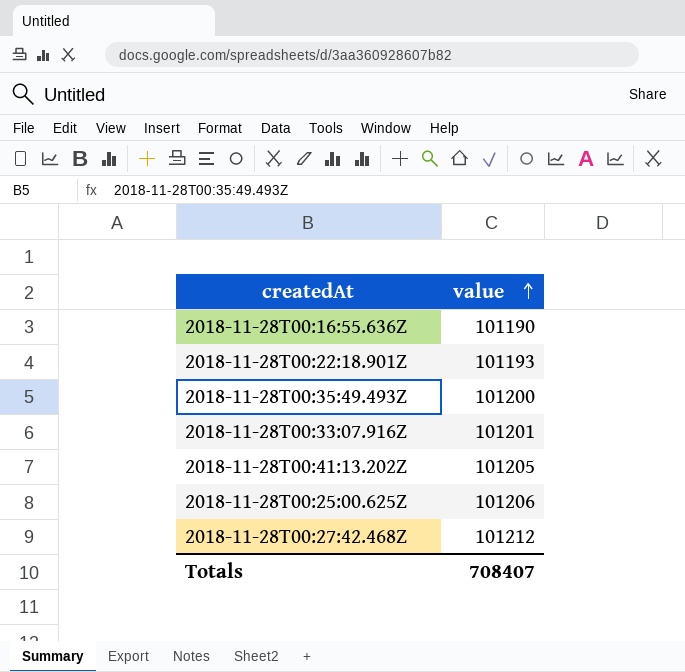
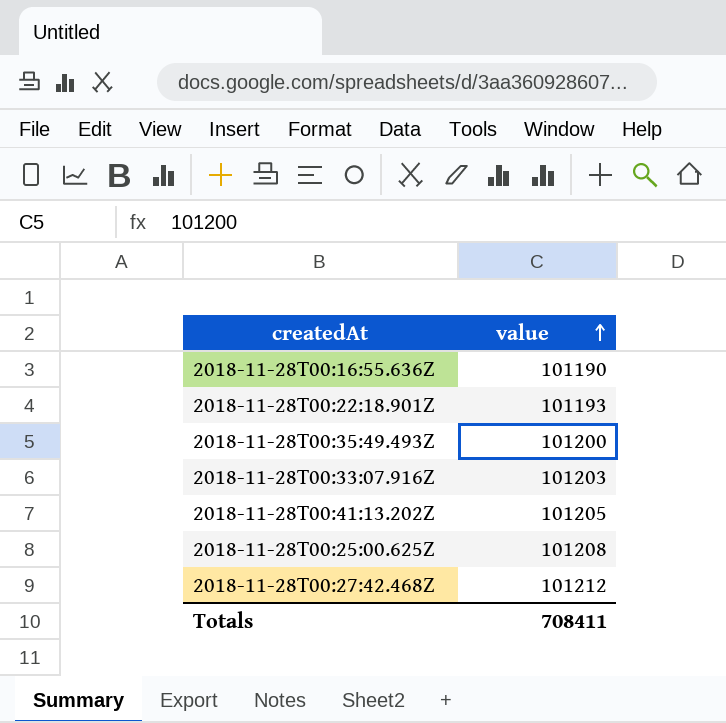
2018-11-28T00:33:07.916Z | value: 101201 -> 101203
2018-11-28T00:25:00.625Z | value: 101206 -> 101208
Totals | value: 708407 -> 708411

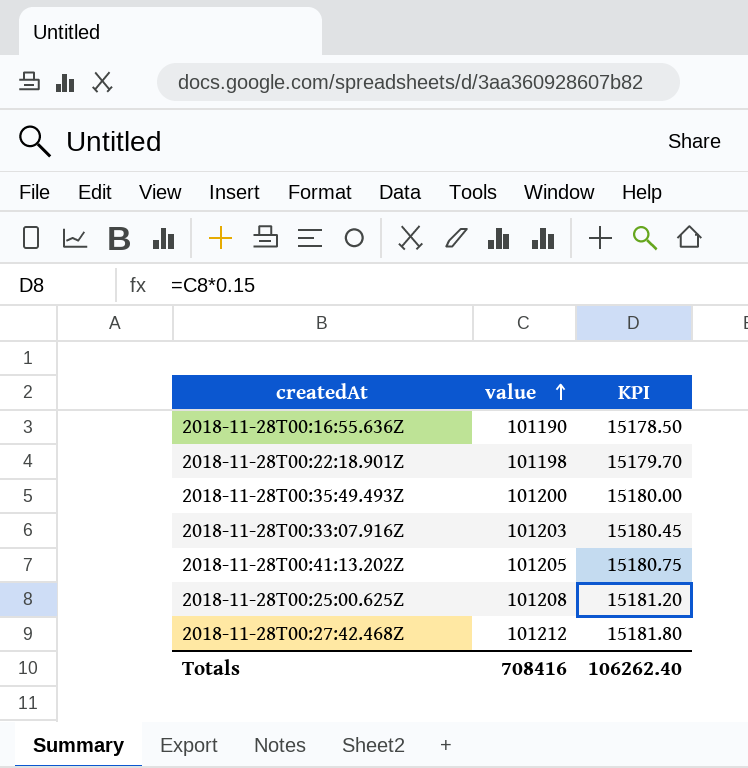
column KPI | formula: none -> [value] * 0.15
2018-11-28T00:22:18.901Z | value: 101193 -> 101198
Totals | value: 708411 -> 708416

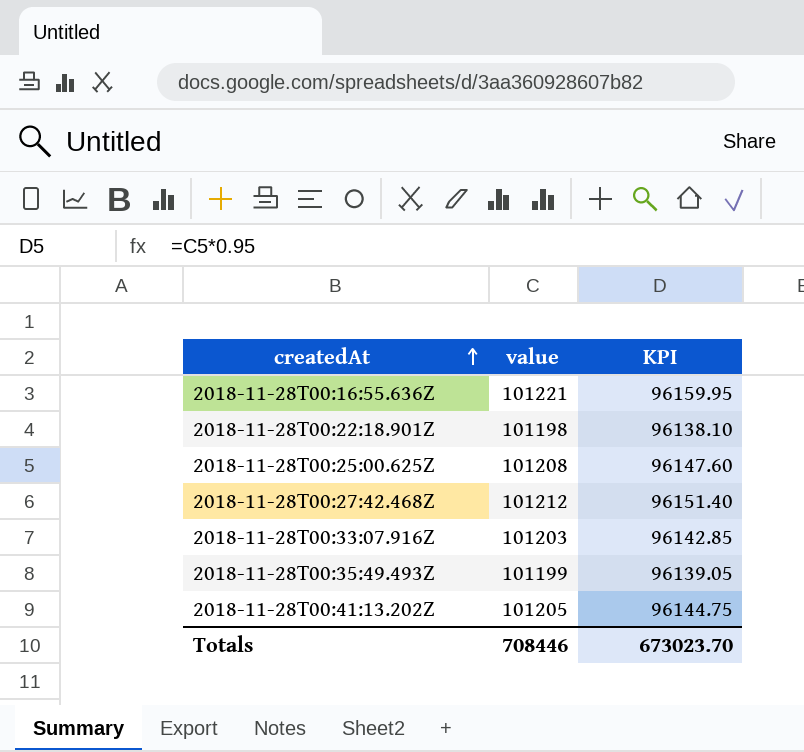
row order: value ascending -> createdAt ascending
column KPI | formula: [value] * 0.15 -> [value] * 0.95
2018-11-28T00:16:55.636Z | value: 101190 -> 101221
2018-11-28T00:35:49.493Z | value: 101200 -> 101199
Totals | value: 708416 -> 708446
Totals | KPI: 106262.40 -> 673023.70

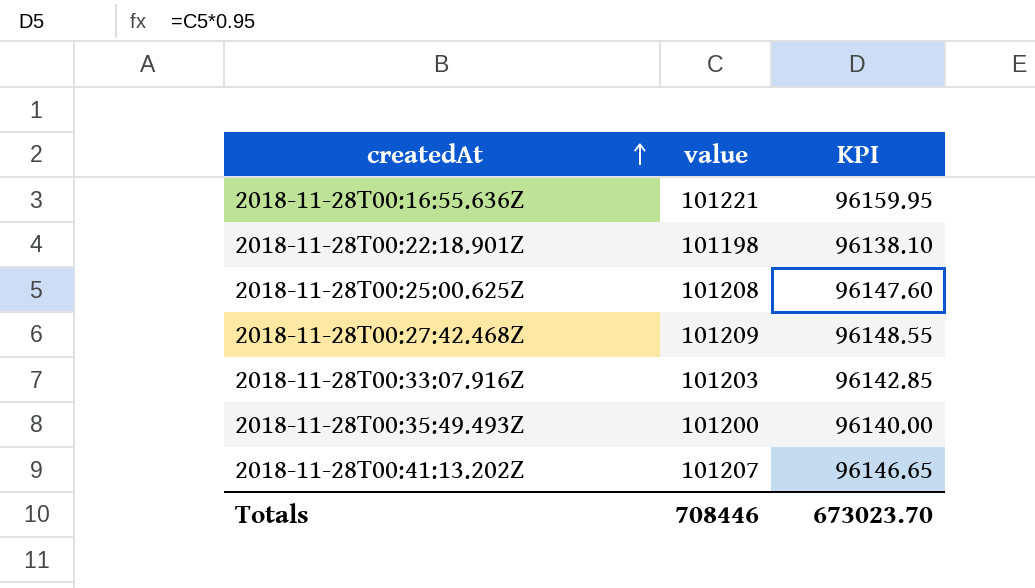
2018-11-28T00:27:42.468Z | value: 101212 -> 101209
2018-11-28T00:27:42.468Z | KPI: 96151.40 -> 96148.55
2018-11-28T00:35:49.493Z | value: 101199 -> 101200
2018-11-28T00:35:49.493Z | KPI: 96139.05 -> 96140.00
2018-11-28T00:41:13.202Z | value: 101205 -> 101207
2018-11-28T00:41:13.202Z | KPI: 96144.75 -> 96146.65

